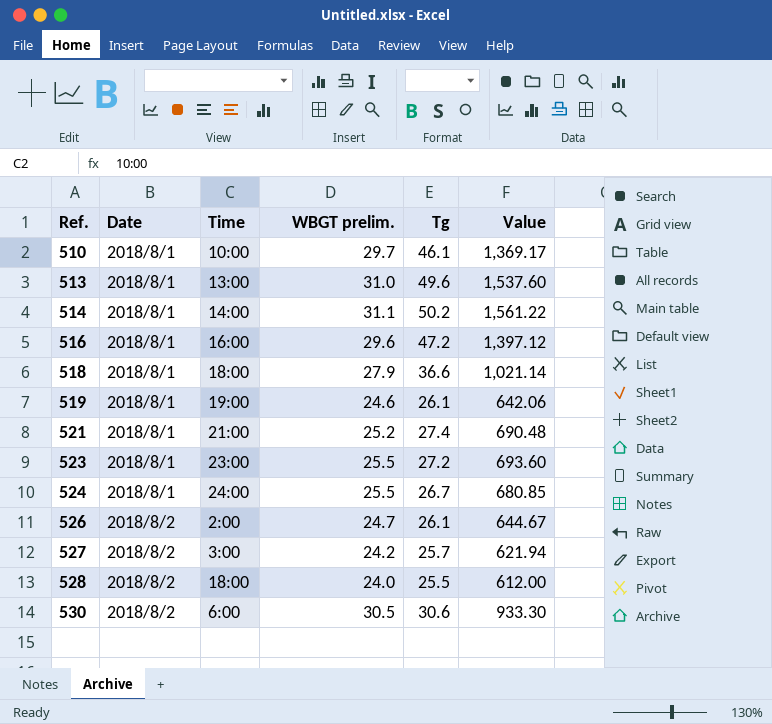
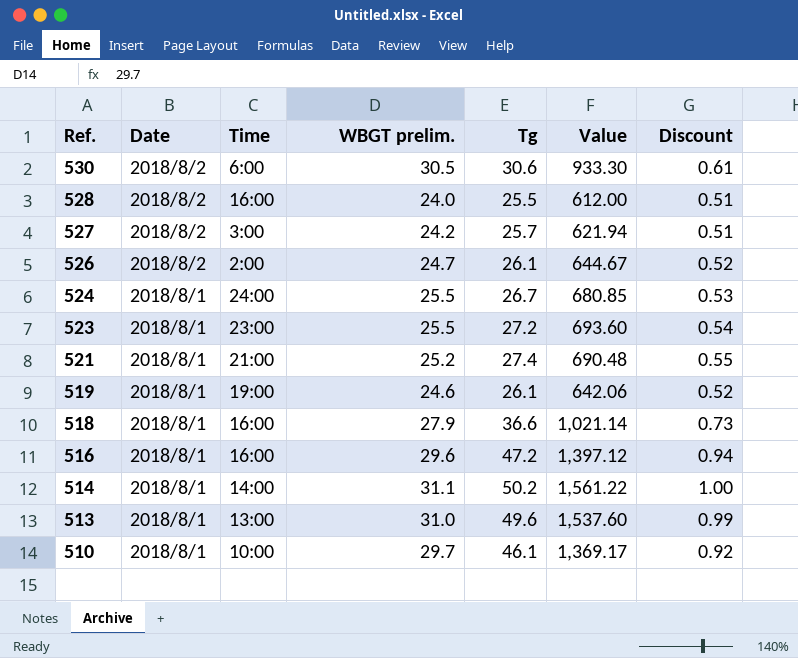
row order: Ref. ascending -> Ref. descending
column Discount | formula: none -> [Tg] * 0.02
528 | Time: 18:00 -> 16:00
518 | Time: 18:00 -> 16:00

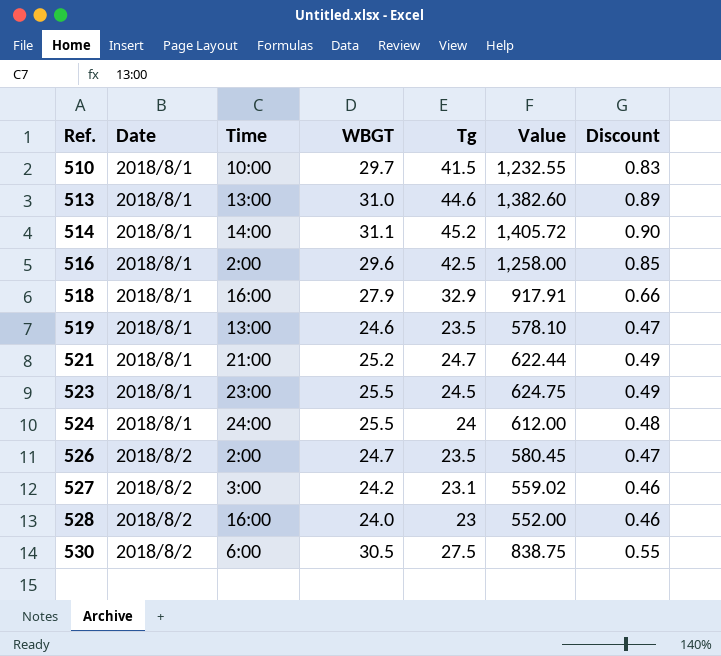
row order: Ref. descending -> Ref. ascending
column name: WBGT prelim. -> WBGT
510 | Tg: 46.1 -> 41.5
510 | Value: 1,369.17 -> 1,232.55
510 | Discount: 0.92 -> 0.83
513 | Tg: 49.6 -> 44.6
513 | Value: 1,537.60 -> 1,382.60
513 | Discount: 0.99 -> 0.89
514 | Tg: 50.2 -> 45.2
514 | Value: 1,561.22 -> 1,405.72
514 | Discount: 1.00 -> 0.90
516 | Time: 16:00 -> 2:00
516 | Tg: 47.2 -> 42.5
516 | Value: 1,397.12 -> 1,258.00
516 | Discount: 0.94 -> 0.85
518 | Tg: 36.6 -> 32.9
518 | Value: 1,021.14 -> 917.91
518 | Discount: 0.73 -> 0.66
519 | Time: 19:00 -> 13:00
519 | Tg: 26.1 -> 23.5
519 | Value: 642.06 -> 578.10
519 | Discount: 0.52 -> 0.47
521 | Tg: 27.4 -> 24.7
521 | Value: 690.48 -> 622.44
521 | Discount: 0.55 -> 0.49
523 | Tg: 27.2 -> 24.5
523 | Value: 693.60 -> 624.75
523 | Discount: 0.54 -> 0.49
524 | Tg: 26.7 -> 24
524 | Value: 680.85 -> 612.00
524 | Discount: 0.53 -> 0.48
526 | Tg: 26.1 -> 23.5
526 | Value: 644.67 -> 580.45
526 | Discount: 0.52 -> 0.47
527 | Tg: 25.7 -> 23.1
527 | Value: 621.94 -> 559.02
527 | Discount: 0.51 -> 0.46
528 | Tg: 25.5 -> 23
528 | Value: 612.00 -> 552.00
528 | Discount: 0.51 -> 0.46
530 | Tg: 30.6 -> 27.5
530 | Value: 933.30 -> 838.75
530 | Discount: 0.61 -> 0.55

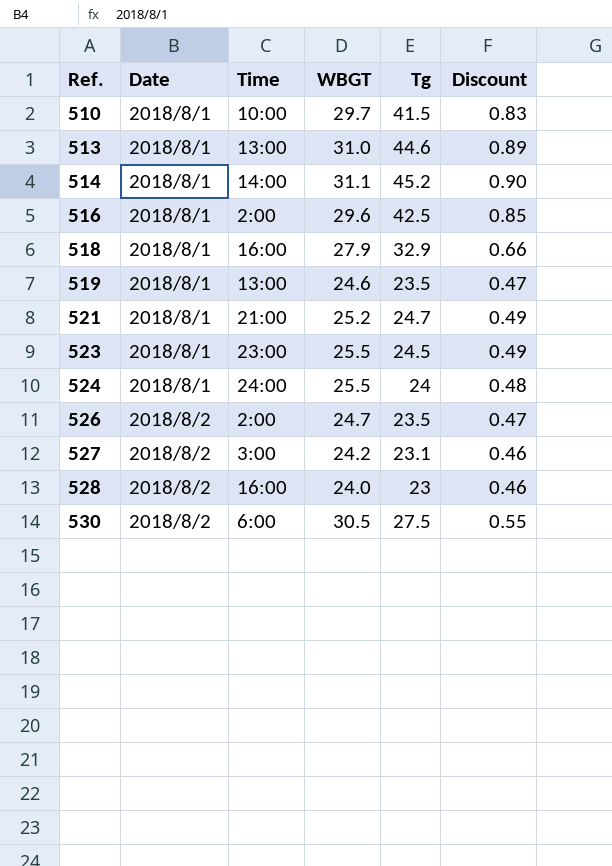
column Value | formula: [WBGT] * [Tg] -> none

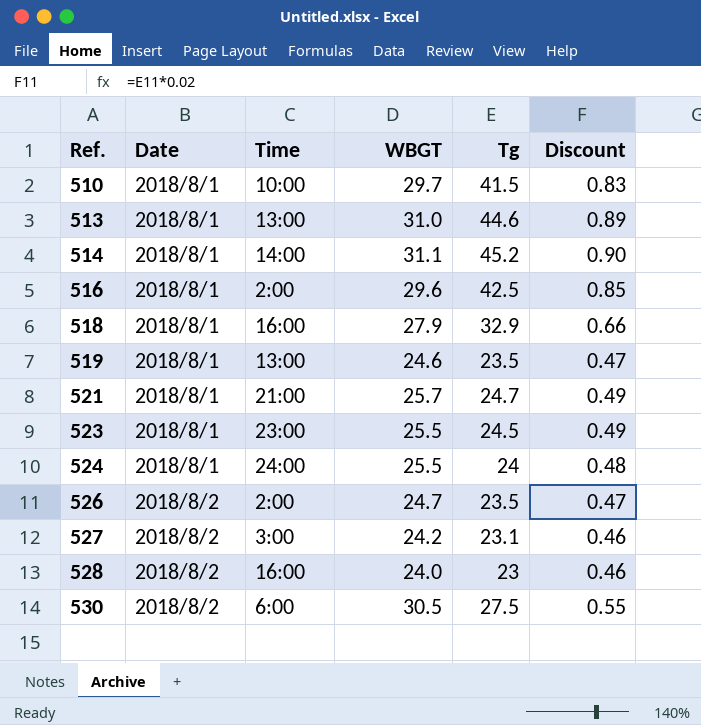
521 | WBGT: 25.2 -> 25.7

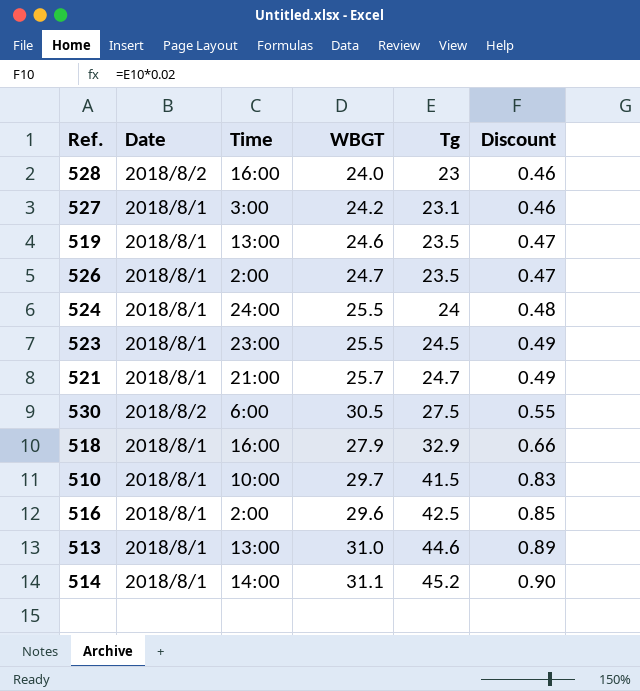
row order: Ref. ascending -> Tg ascending
527 | Date: 2018/8/2 -> 2018/8/1
526 | Date: 2018/8/2 -> 2018/8/1

